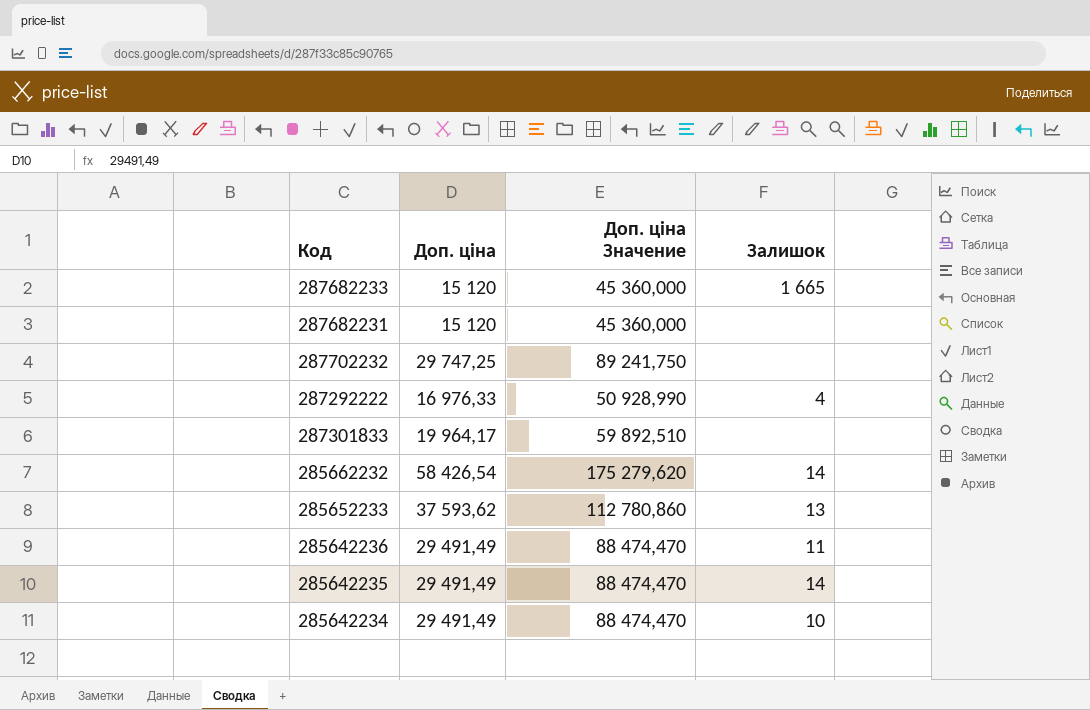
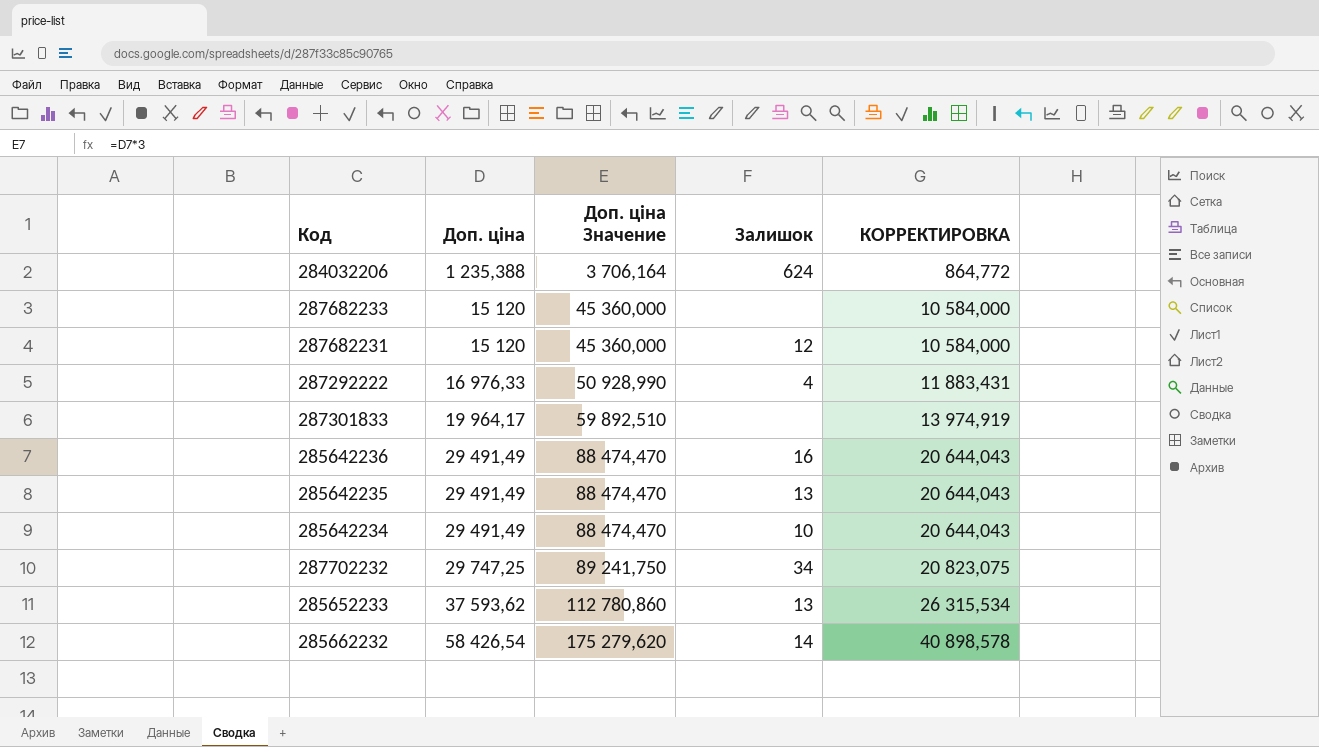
row order: none -> Доп. ціна ascending
column КОРРЕКТИРОВКА | formula: none -> [Доп. ціна] * 0,7
row 284032206: none -> 1 235,388 | 3 706,164 | 624 | 864,772
287682233 | Залишок: 1 665 -> none
287682231 | Залишок: none -> 12
285642236 | Залишок: 11 -> 16
285642235 | Залишок: 14 -> 13
287702232 | Залишок: none -> 34

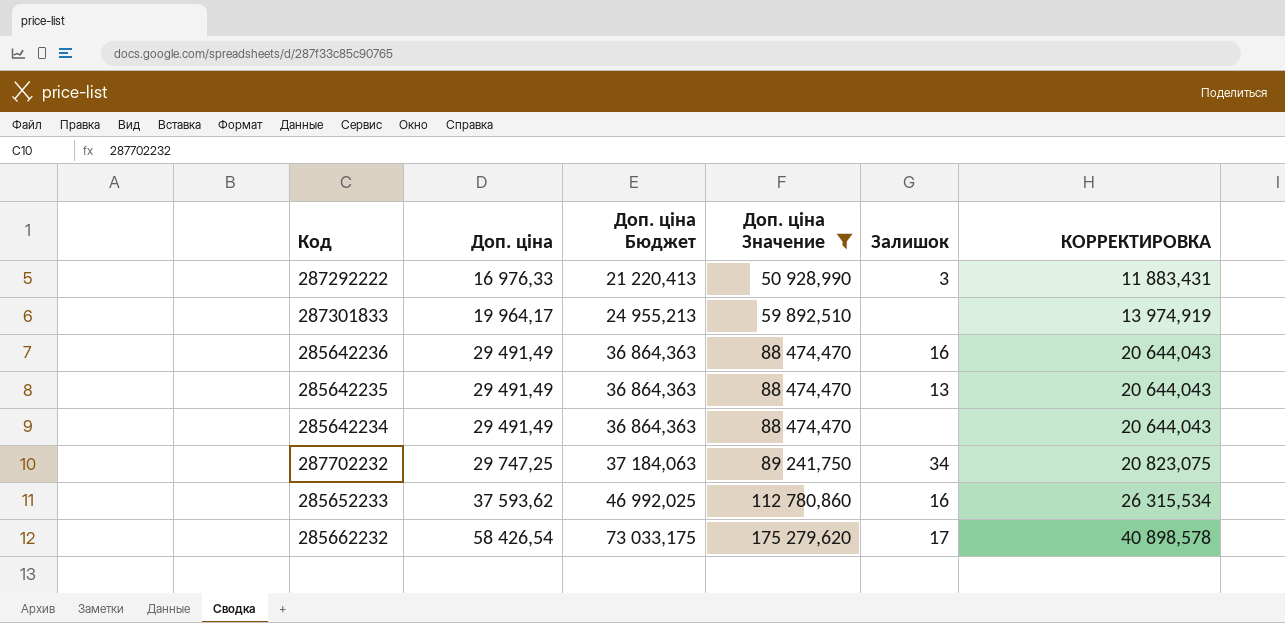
filter: none -> Доп. ціна Значение >= 50 928,990
column Доп. ціна Бюджет | formula: none -> [Доп. ціна] * 1,25
287292222 | Залишок: 4 -> 3
285642234 | Залишок: 10 -> none
285652233 | Залишок: 13 -> 16
285662232 | Залишок: 14 -> 17

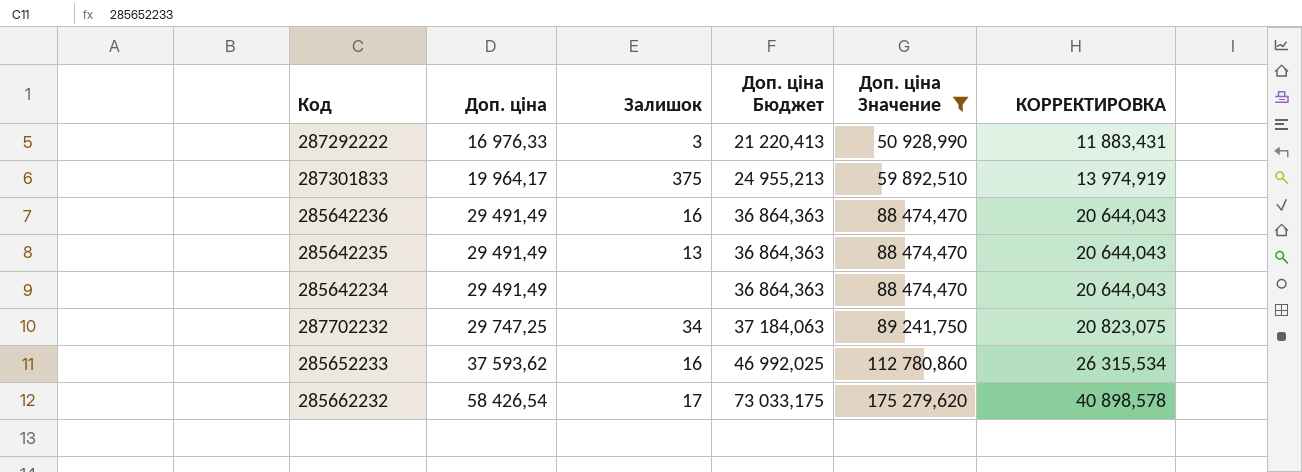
column Залишок | position: 5 -> 3
287301833 | Залишок: none -> 375

